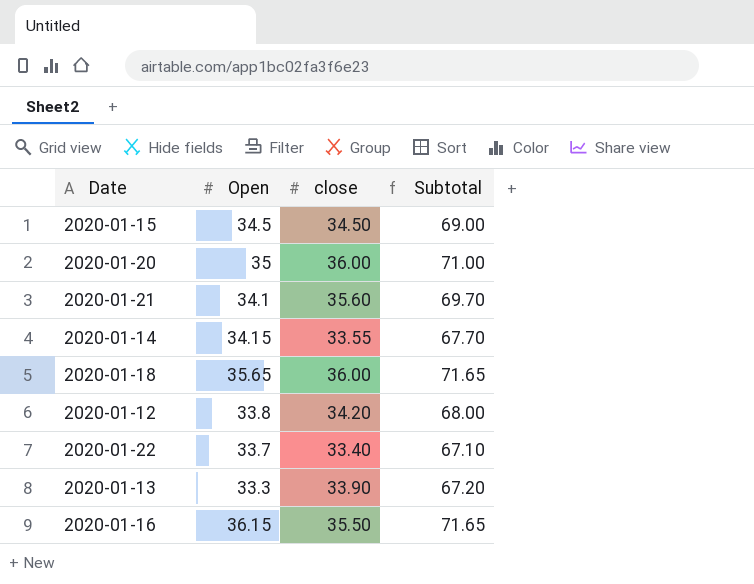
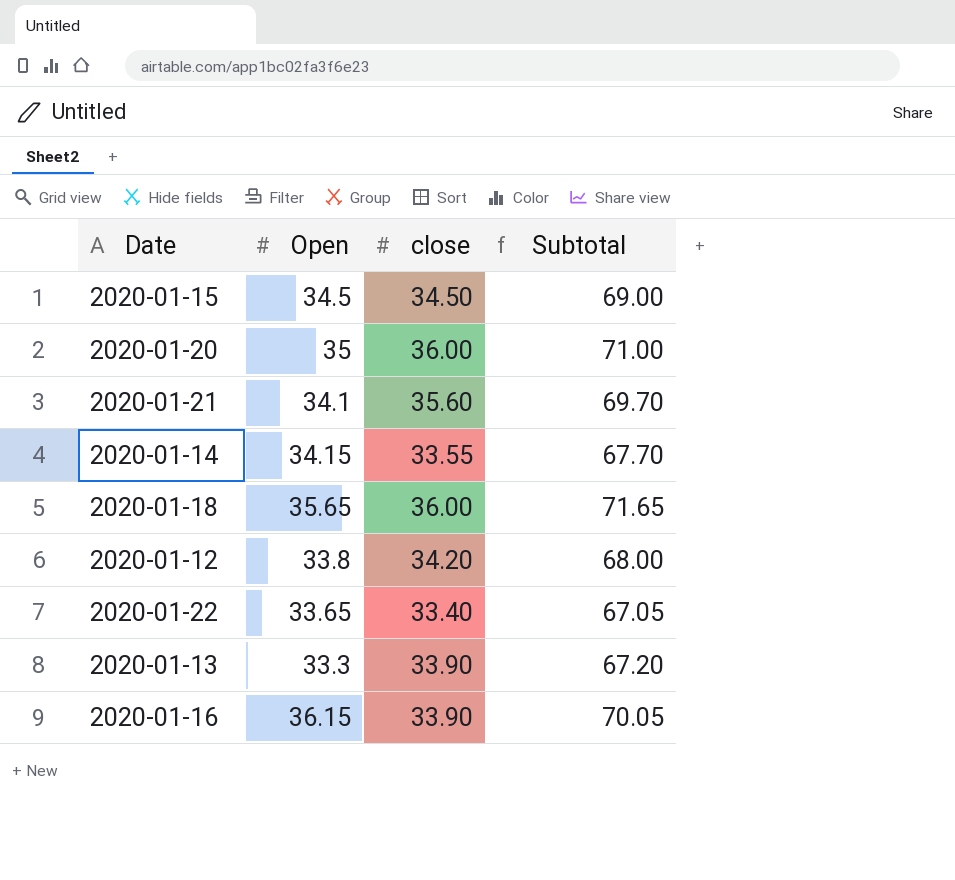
2020-01-22 | Open: 33.7 -> 33.65
2020-01-22 | Subtotal: 67.10 -> 67.05
2020-01-16 | close: 35.50 -> 33.90
2020-01-16 | Subtotal: 71.65 -> 70.05

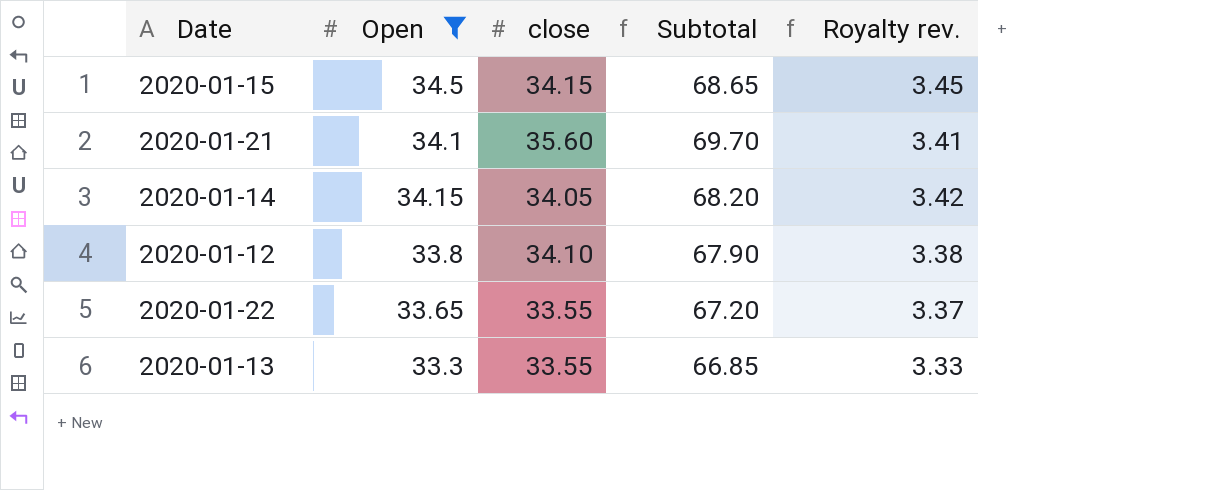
filter: none -> Open <= 34.5
column Royalty rev. | formula: none -> [Open] * 0.1
2020-01-15 | close: 34.50 -> 34.15
2020-01-15 | Subtotal: 69.00 -> 68.65
2020-01-14 | close: 33.55 -> 34.05
2020-01-14 | Subtotal: 67.70 -> 68.20
2020-01-12 | close: 34.20 -> 34.10
2020-01-12 | Subtotal: 68.00 -> 67.90
2020-01-22 | close: 33.40 -> 33.55
2020-01-22 | Subtotal: 67.05 -> 67.20
2020-01-13 | close: 33.90 -> 33.55
2020-01-13 | Subtotal: 67.20 -> 66.85

